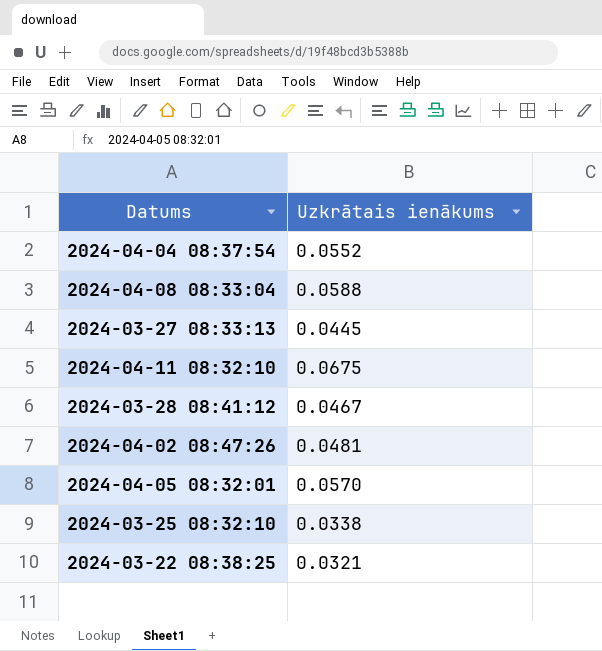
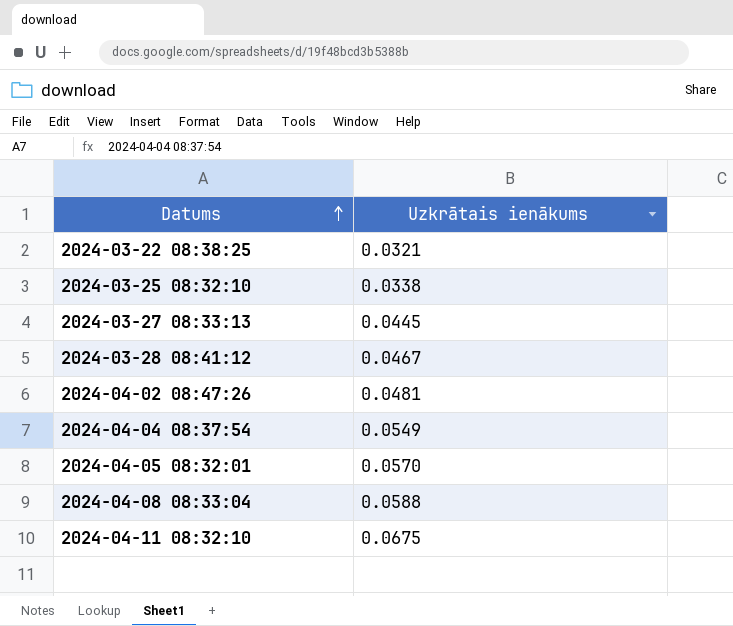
row order: none -> Datums ascending
2024-04-04 08:37:54 | Uzkrātais ienākums: 0.0552 -> 0.0549

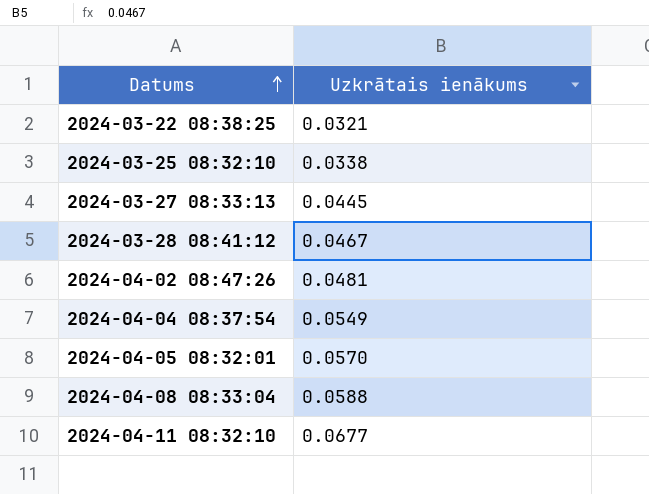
2024-04-11 08:32:10 | Uzkrātais ienākums: 0.0675 -> 0.0677

